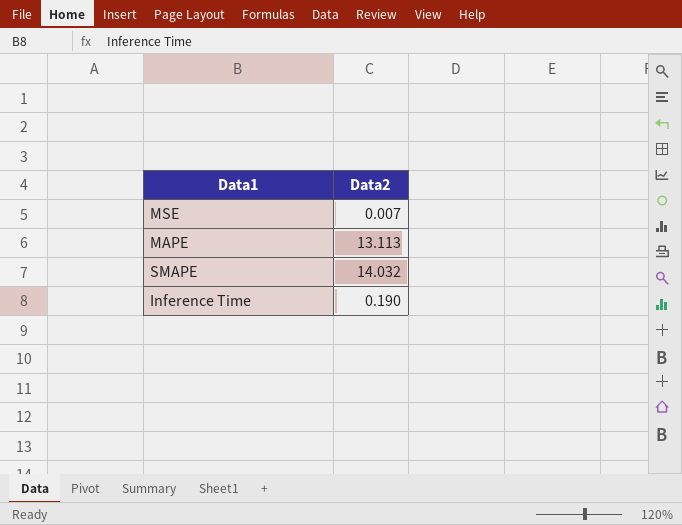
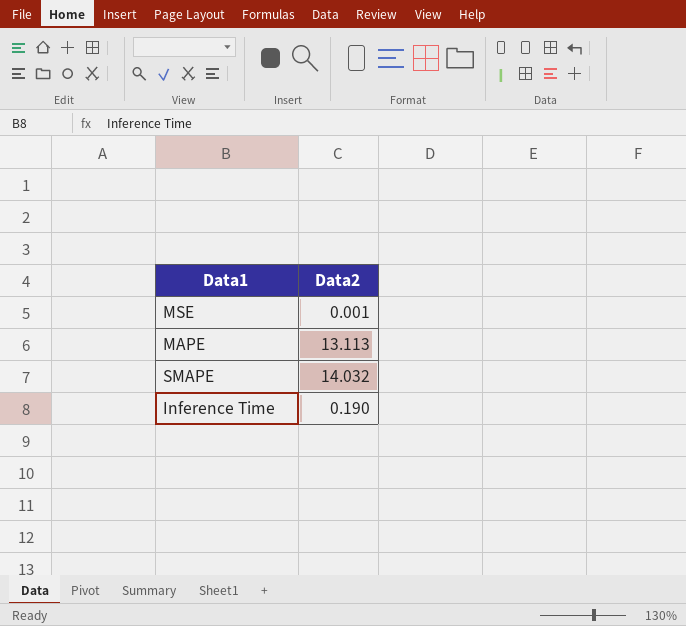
MSE | Data2: 0.007 -> 0.001

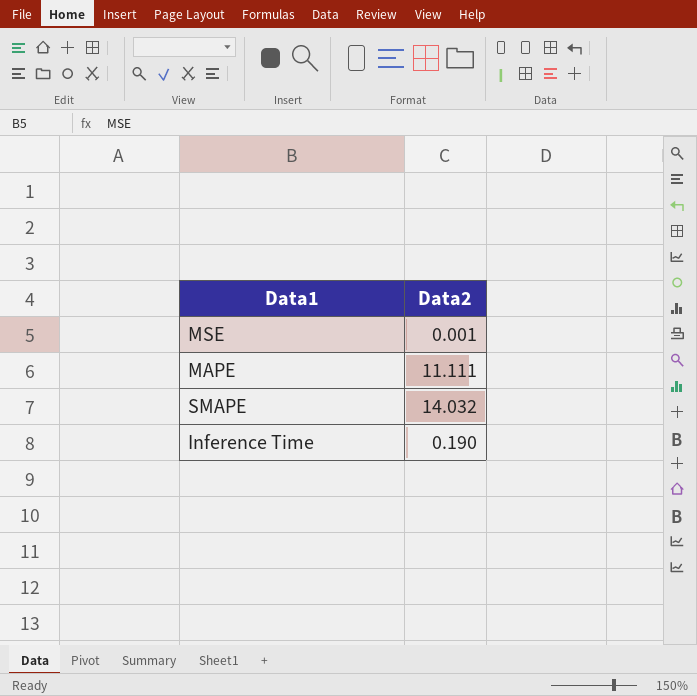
MAPE | Data2: 13.113 -> 11.111

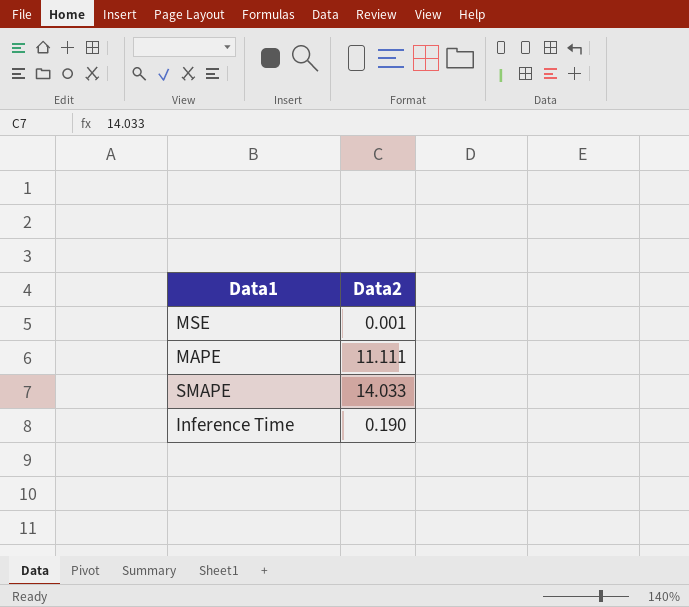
SMAPE | Data2: 14.032 -> 14.033

